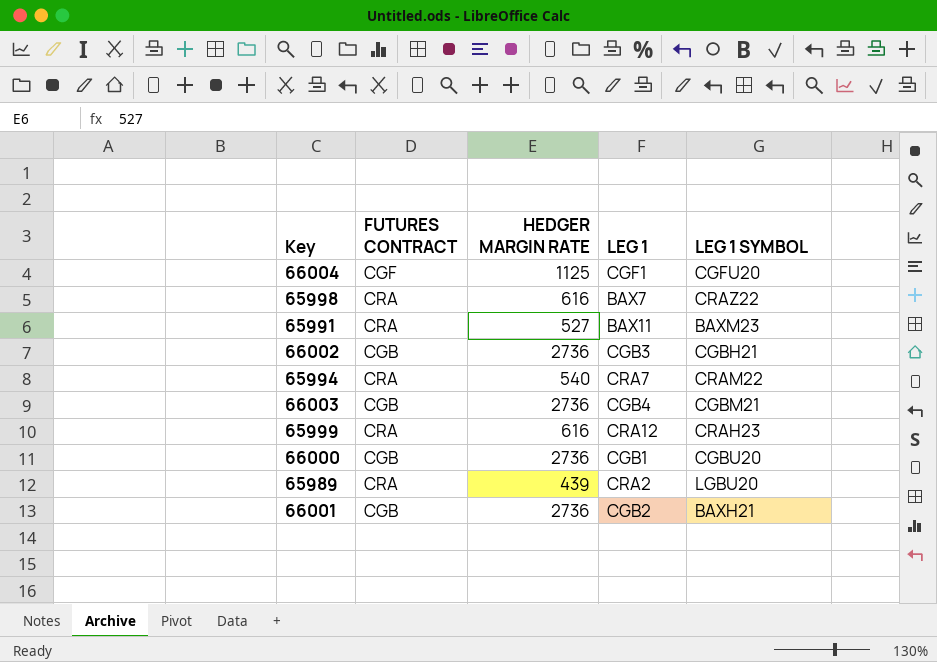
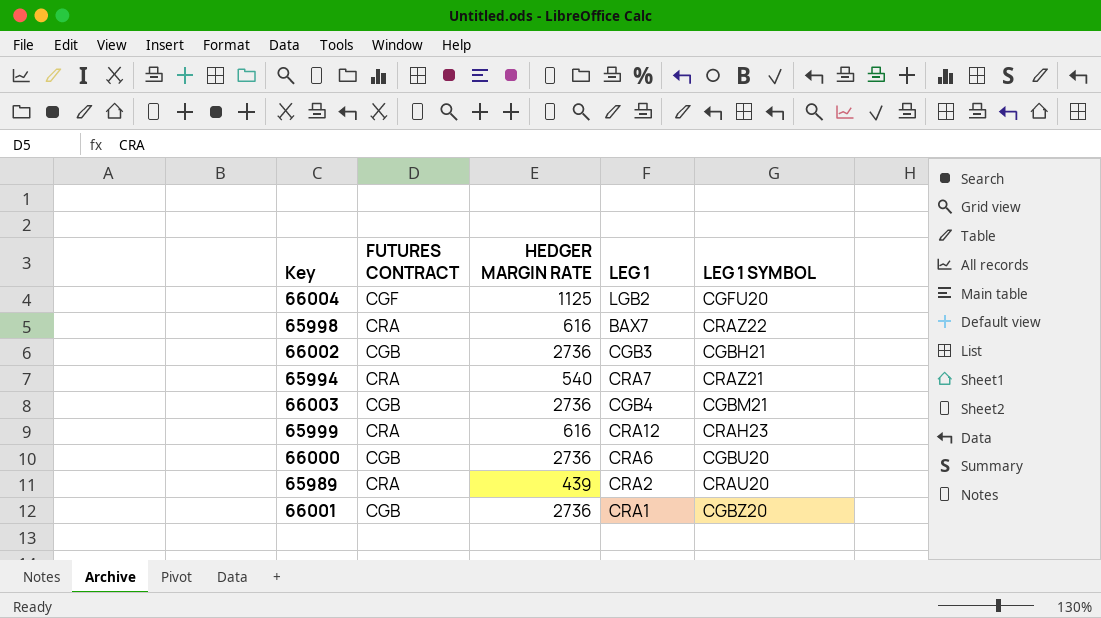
row 65991: CRA | 527 | BAX11 | BAXM23 -> none
66004 | LEG 1: CGF1 -> LGB2
65994 | LEG 1 SYMBOL: CRAM22 -> CRAZ21
66000 | LEG 1: CGB1 -> CRA6
65989 | LEG 1 SYMBOL: LGBU20 -> CRAU20
66001 | LEG 1: CGB2 -> CRA1
66001 | LEG 1 SYMBOL: BAXH21 -> CGBZ20

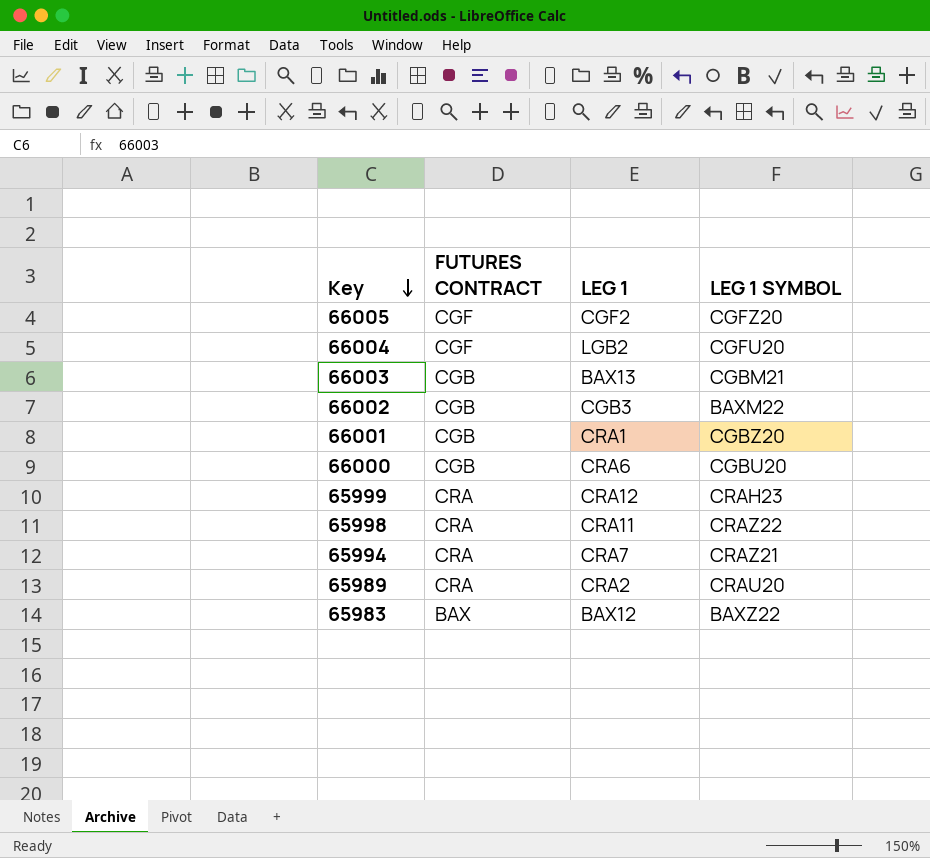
row order: none -> Key descending
column HEDGER MARGIN RATE | position: 3 -> none
row 66005: none -> CGF | CGF2 | CGFZ20
66003 | LEG 1: CGB4 -> BAX13
66002 | LEG 1 SYMBOL: CGBH21 -> BAXM22
65998 | LEG 1: BAX7 -> CRA11
row 65983: none -> BAX | BAX12 | BAXZ22

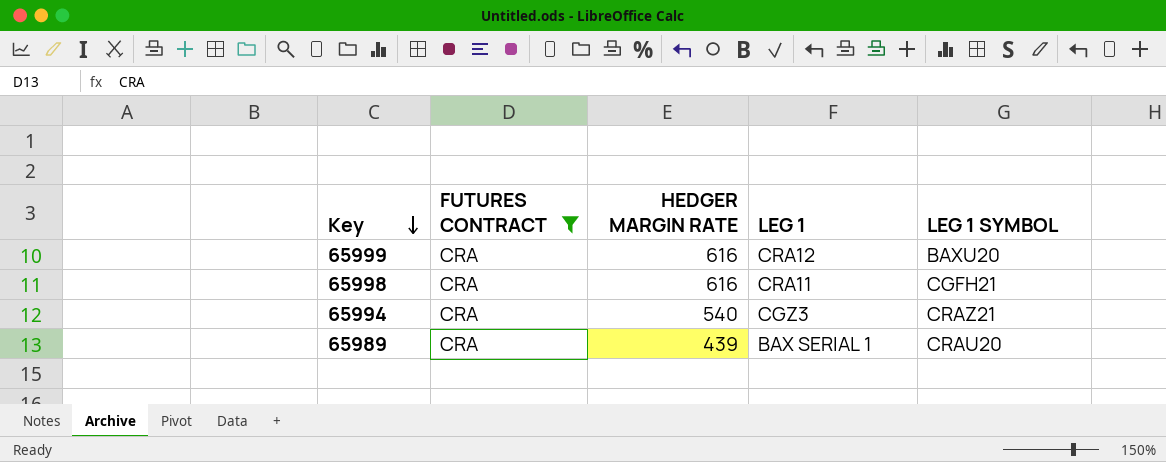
filter: none -> FUTURES CONTRACT = CRA
column HEDGER MARGIN RATE | position: none -> 3
65999 | LEG 1 SYMBOL: CRAH23 -> BAXU20
65998 | LEG 1 SYMBOL: CRAZ22 -> CGFH21
65994 | LEG 1: CRA7 -> CGZ3
65989 | LEG 1: CRA2 -> BAX SERIAL 1

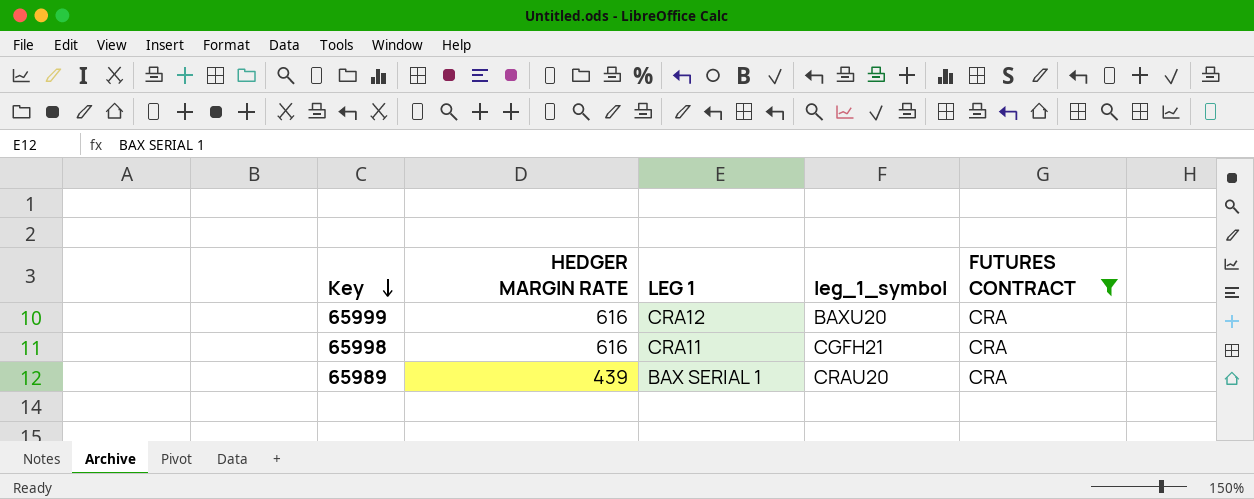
column name: LEG 1 SYMBOL -> leg_1_symbol
column FUTURES CONTRACT | position: 2 -> 5
row 65994: CRA | 540 | CGZ3 | CRAZ21 -> none

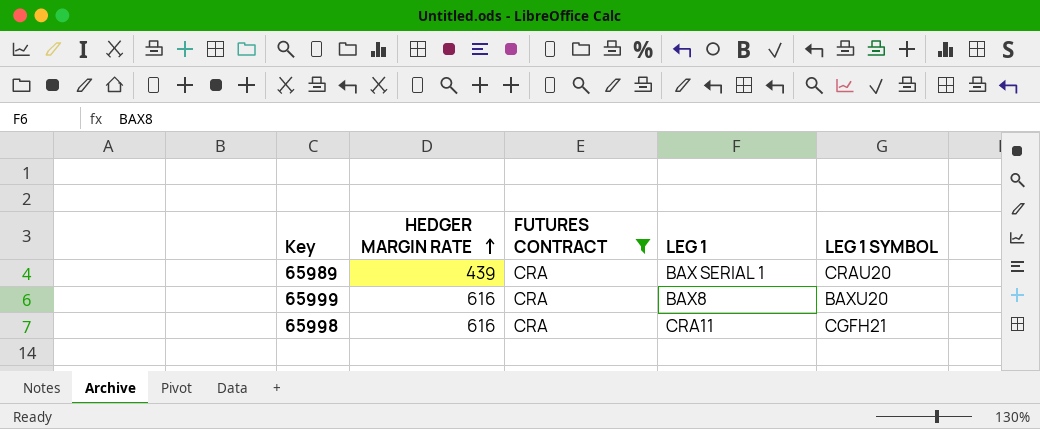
row order: Key descending -> HEDGER MARGIN RATE ascending
column FUTURES CONTRACT | position: 5 -> 3
column name: leg_1_symbol -> LEG 1 SYMBOL
65999 | LEG 1: CRA12 -> BAX8

